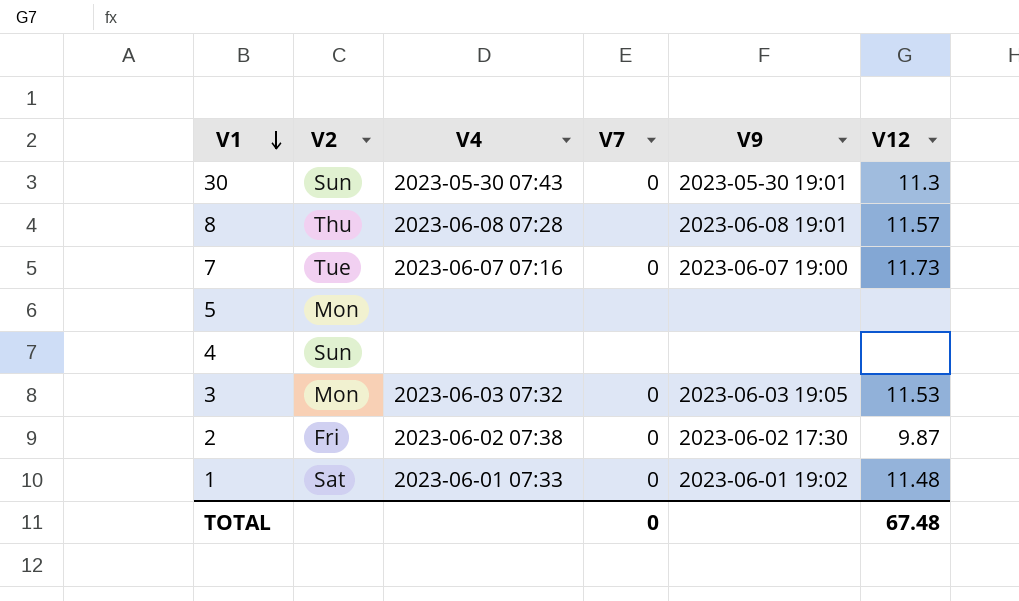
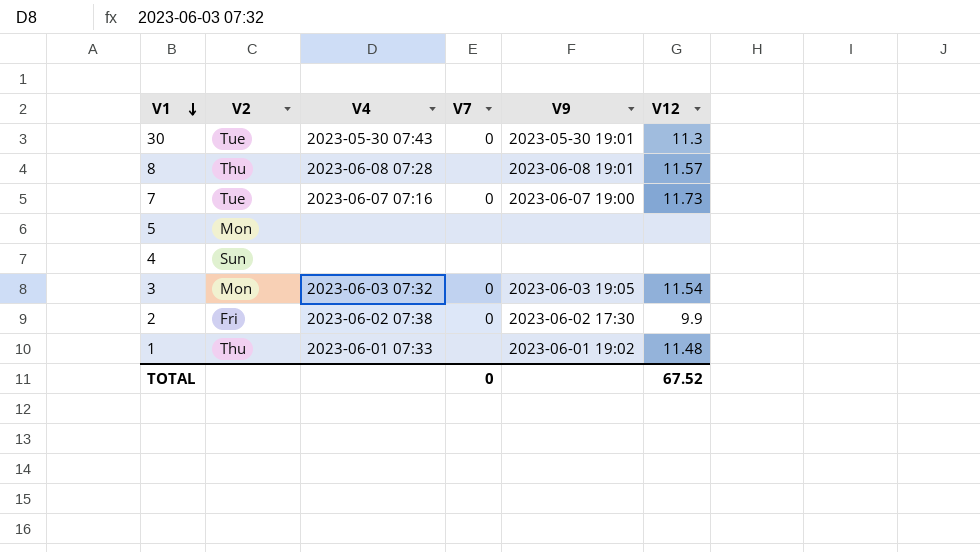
30 | V2: Sun -> Tue
3 | V12: 11.53 -> 11.54
2 | V12: 9.87 -> 9.9
1 | V2: Sat -> Thu
1 | V7: 0 -> none
TOTAL | V12: 67.48 -> 67.52

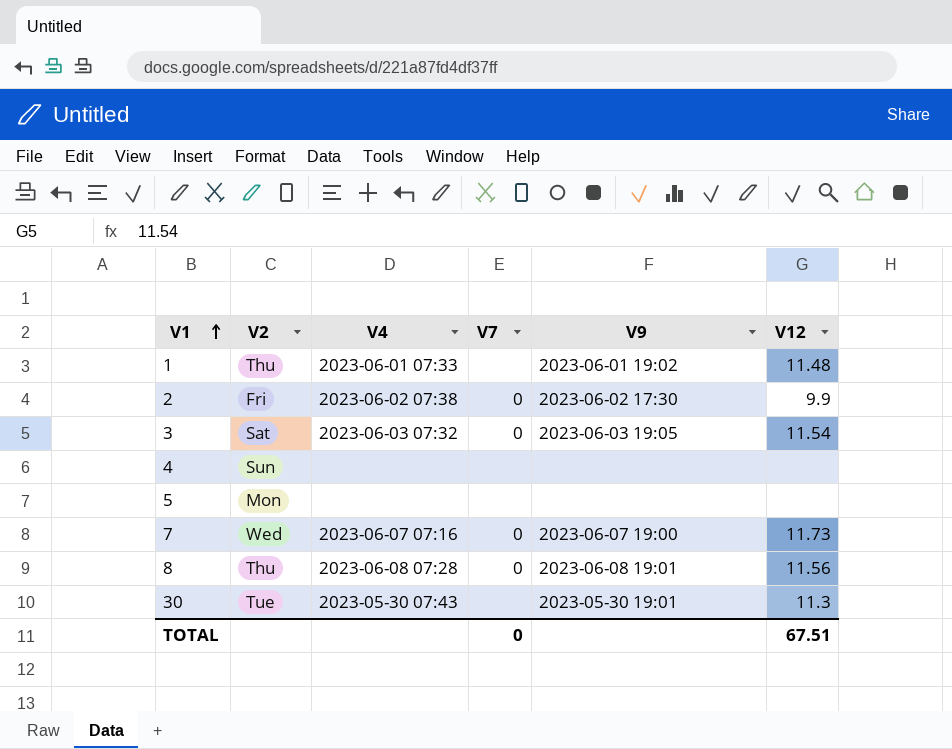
row order: V1 descending -> V1 ascending
3 | V2: Mon -> Sat
7 | V2: Tue -> Wed
8 | V7: none -> 0
8 | V12: 11.57 -> 11.56
30 | V7: 0 -> none
TOTAL | V12: 67.52 -> 67.51

